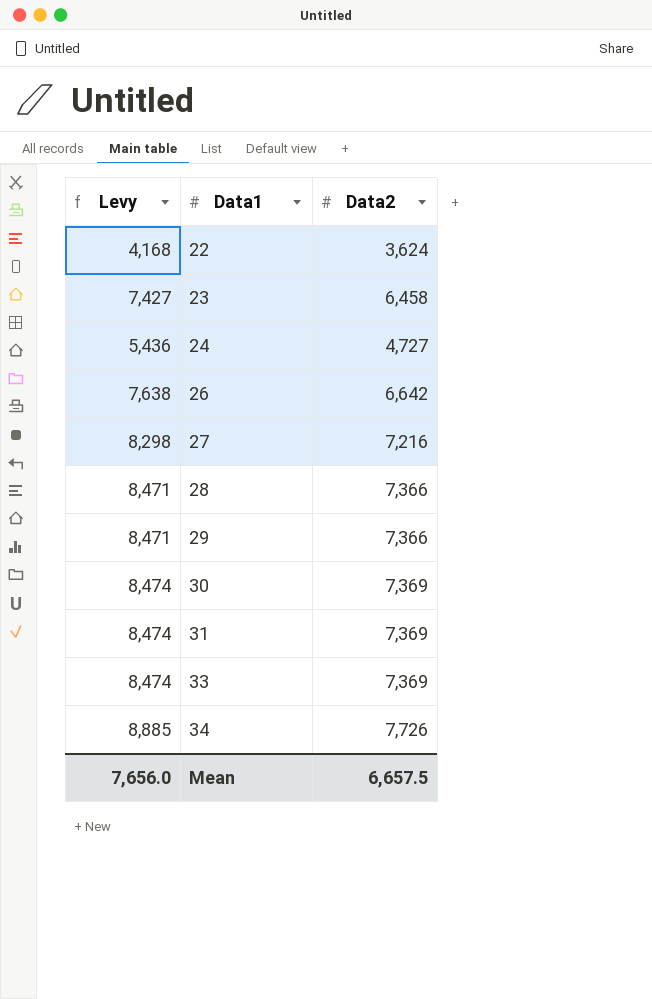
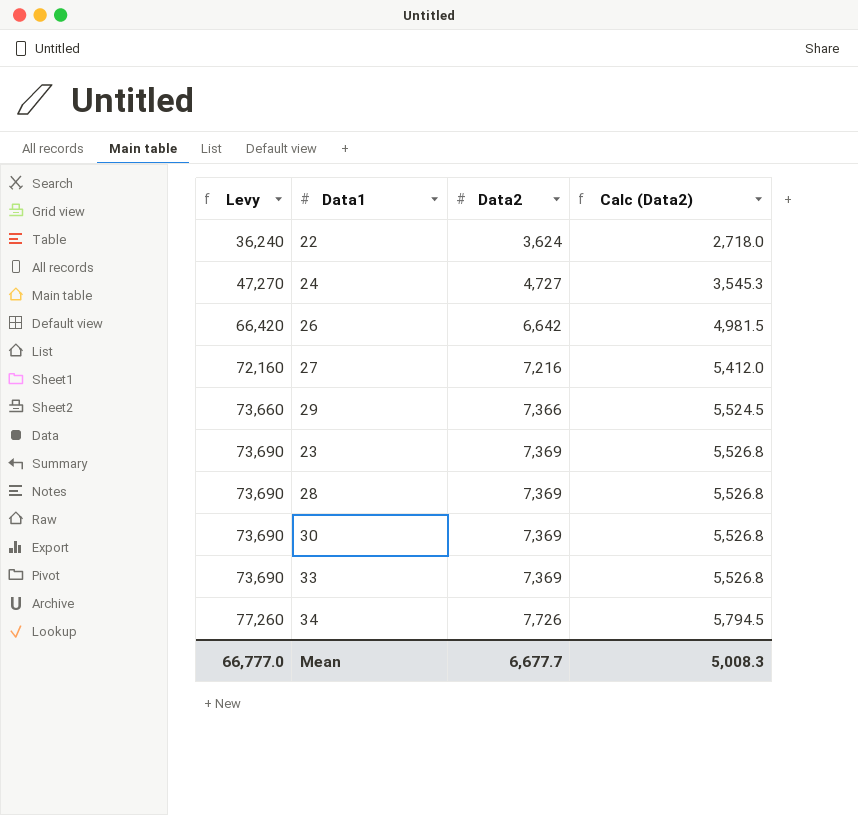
row order: Data1 ascending -> Levy ascending
column Levy | formula: [Data2] * 1.15 -> [Data2] * 10
column Calc (Data2) | formula: none -> [Data2] * 0.75
row 31: 8,474 | 7,369 -> none
23 | Data2: 6,458 -> 7,369
28 | Data2: 7,366 -> 7,369
Mean | Levy: 7,656.0 -> 66,777.0
Mean | Data2: 6,657.5 -> 6,677.7

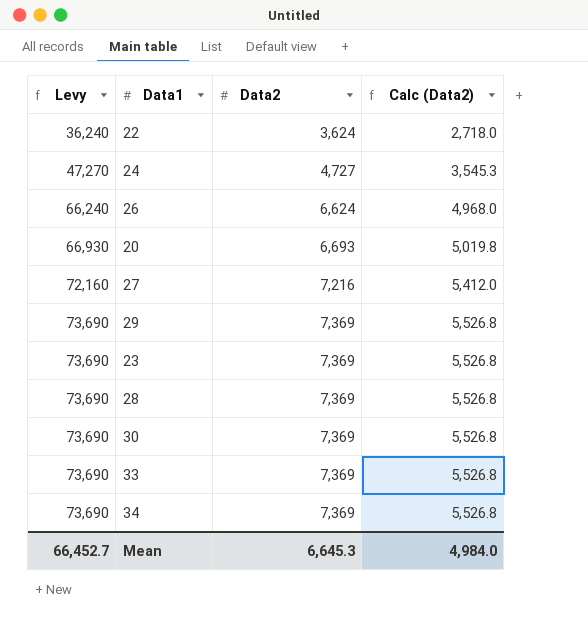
26 | Levy: 66,420 -> 66,240
26 | Data2: 6,642 -> 6,624
26 | Calc (Data2): 4,981.5 -> 4,968.0
row 20: none -> 66,930 | 6,693 | 5,019.8
29 | Levy: 73,660 -> 73,690
29 | Data2: 7,366 -> 7,369
29 | Calc (Data2): 5,524.5 -> 5,526.8
34 | Levy: 77,260 -> 73,690
34 | Data2: 7,726 -> 7,369
34 | Calc (Data2): 5,794.5 -> 5,526.8
Mean | Levy: 66,777.0 -> 66,452.7
Mean | Data2: 6,677.7 -> 6,645.3
Mean | Calc (Data2): 5,008.3 -> 4,984.0

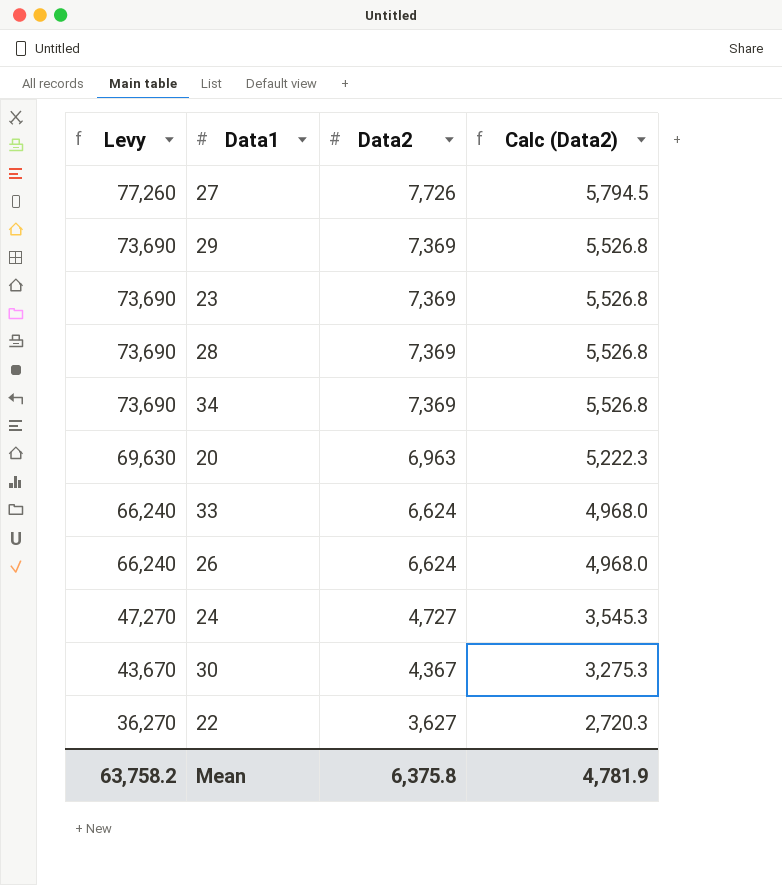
row order: Levy ascending -> Levy descending
27 | Levy: 72,160 -> 77,260
27 | Data2: 7,216 -> 7,726
27 | Calc (Data2): 5,412.0 -> 5,794.5
20 | Levy: 66,930 -> 69,630
20 | Data2: 6,693 -> 6,963
20 | Calc (Data2): 5,019.8 -> 5,222.3
33 | Levy: 73,690 -> 66,240
33 | Data2: 7,369 -> 6,624
33 | Calc (Data2): 5,526.8 -> 4,968.0
30 | Levy: 73,690 -> 43,670
30 | Data2: 7,369 -> 4,367
30 | Calc (Data2): 5,526.8 -> 3,275.3
22 | Levy: 36,240 -> 36,270
22 | Data2: 3,624 -> 3,627
22 | Calc (Data2): 2,718.0 -> 2,720.3
Mean | Levy: 66,452.7 -> 63,758.2
Mean | Data2: 6,645.3 -> 6,375.8
Mean | Calc (Data2): 4,984.0 -> 4,781.9

